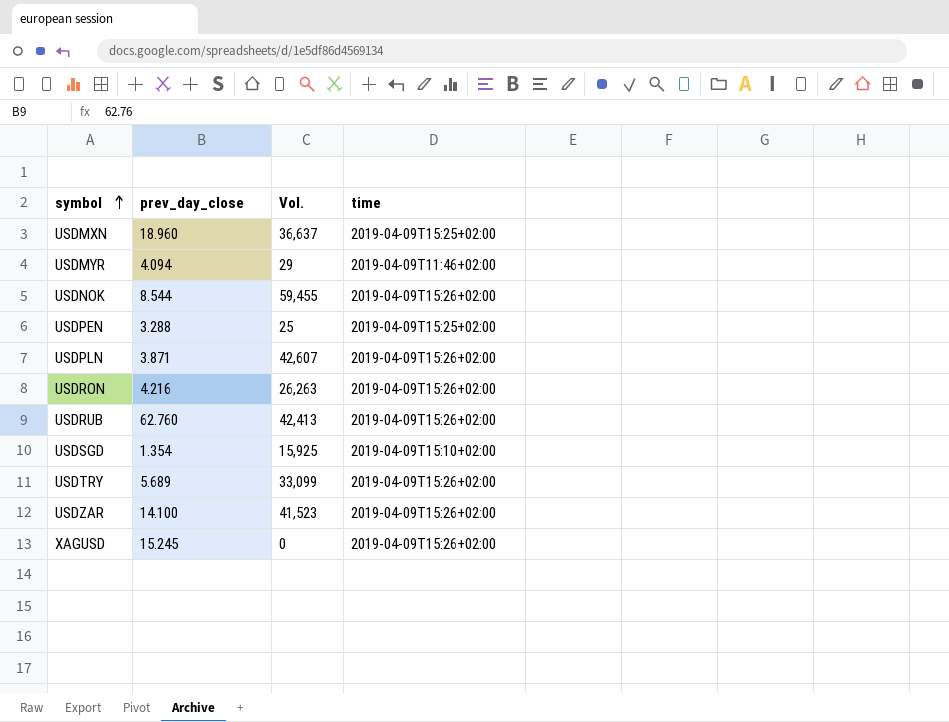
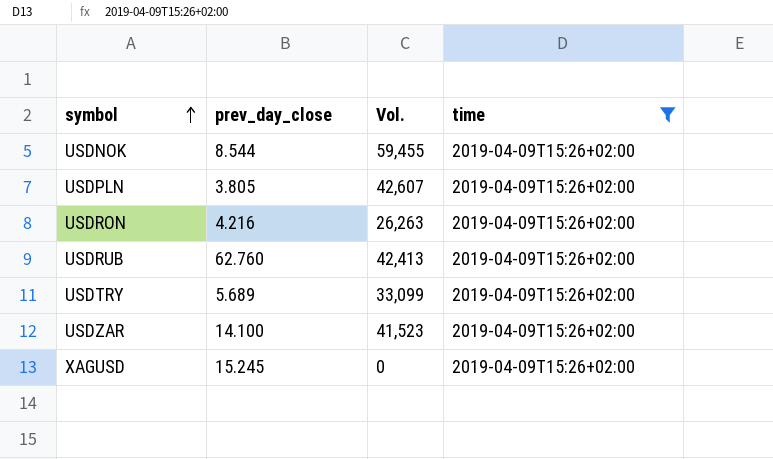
filter: none -> time = 2019-04-09T15:26+02:00
USDPLN | prev_day_close: 3.871 -> 3.805

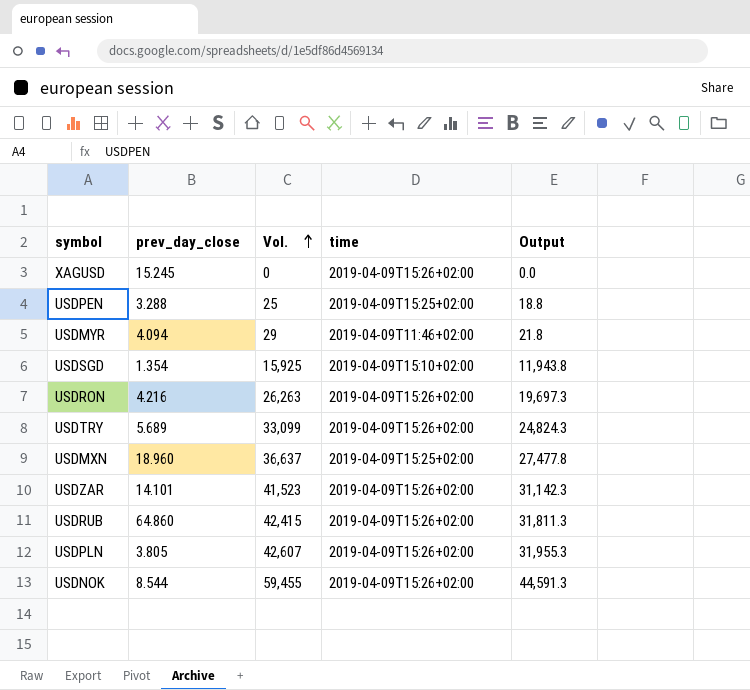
filter: time = 2019-04-09T15:26+02:00 -> none
row order: symbol ascending -> Vol. ascending
column Output | formula: none -> [Vol.] * 0.75
USDZAR | prev_day_close: 14.100 -> 14.101
USDRUB | prev_day_close: 62.760 -> 64.860
USDRUB | Vol.: 42,413 -> 42,415

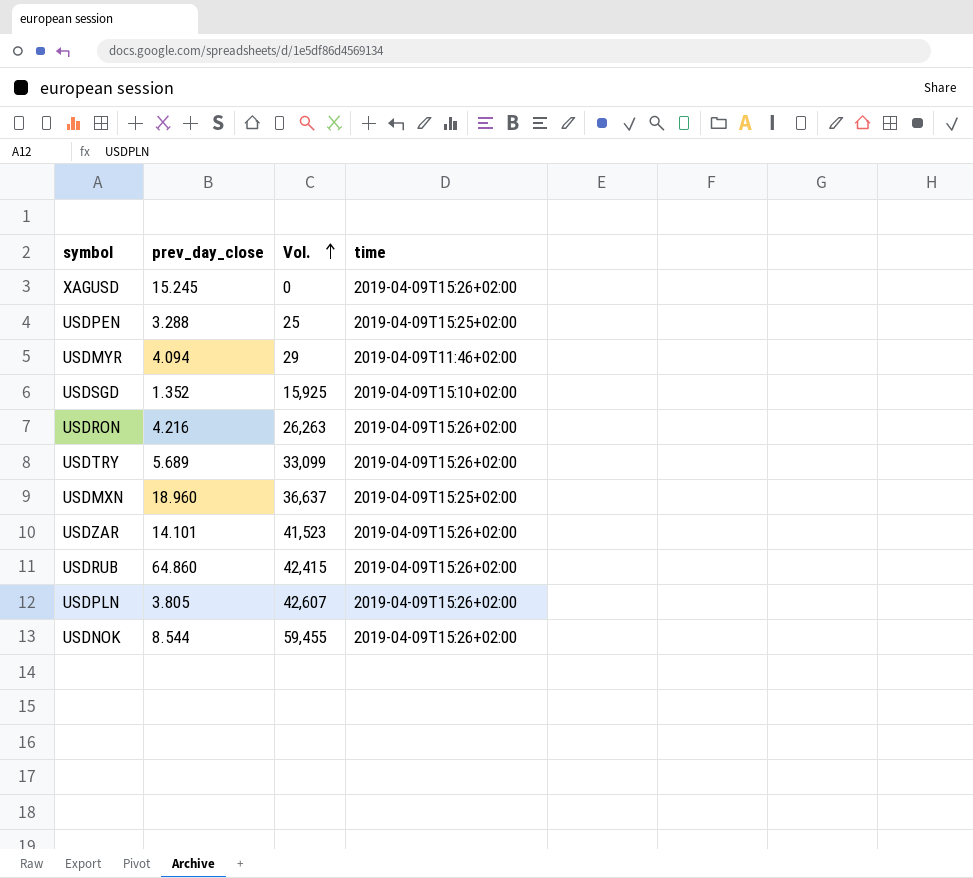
column Output | formula: [Vol.] * 0.75 -> none
USDSGD | prev_day_close: 1.354 -> 1.352

